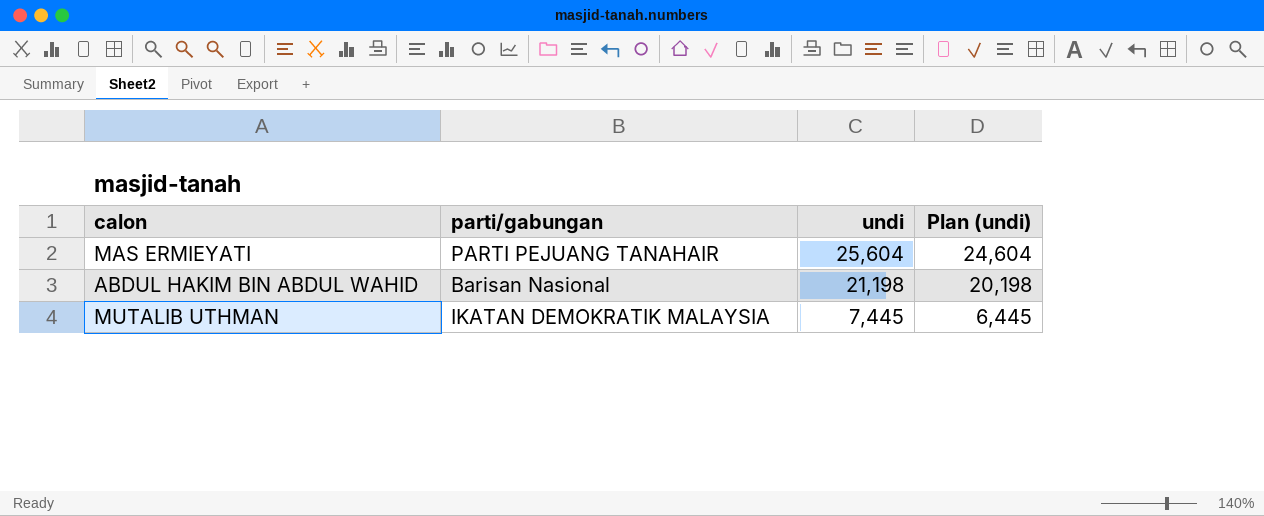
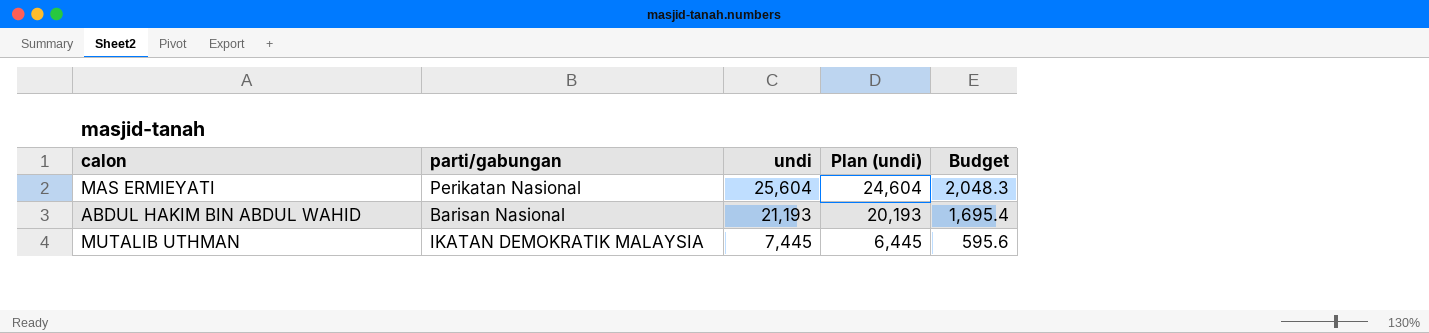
column Budget | formula: none -> [undi] * 0.08
MAS ERMIEYATI | parti/gabungan: PARTI PEJUANG TANAHAIR -> Perikatan Nasional
ABDUL HAKIM BIN ABDUL WAHID | undi: 21,198 -> 21,193
ABDUL HAKIM BIN ABDUL WAHID | Plan (undi): 20,198 -> 20,193

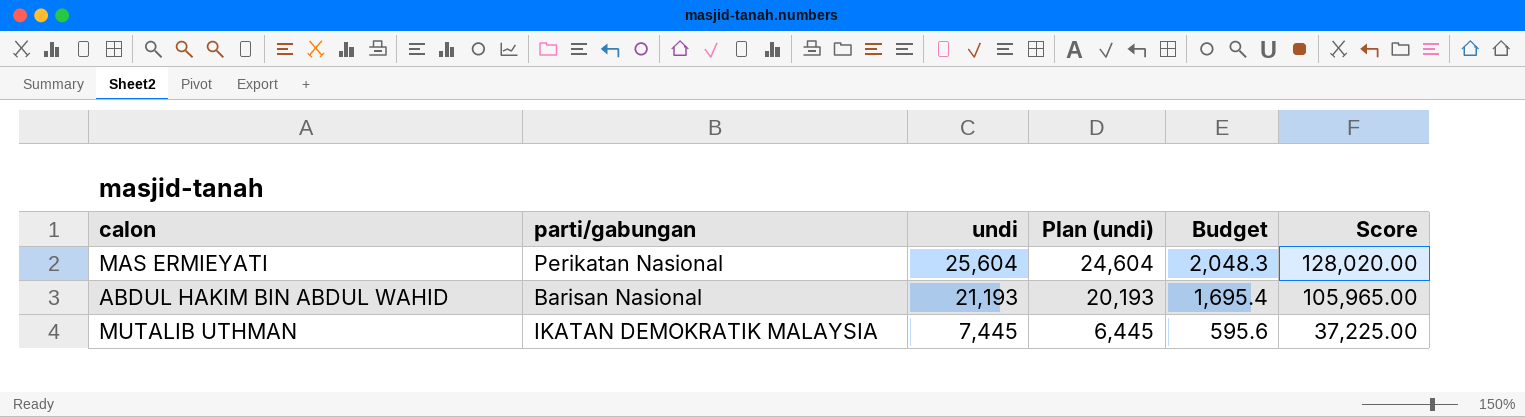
column Score | formula: none -> [undi] * 5

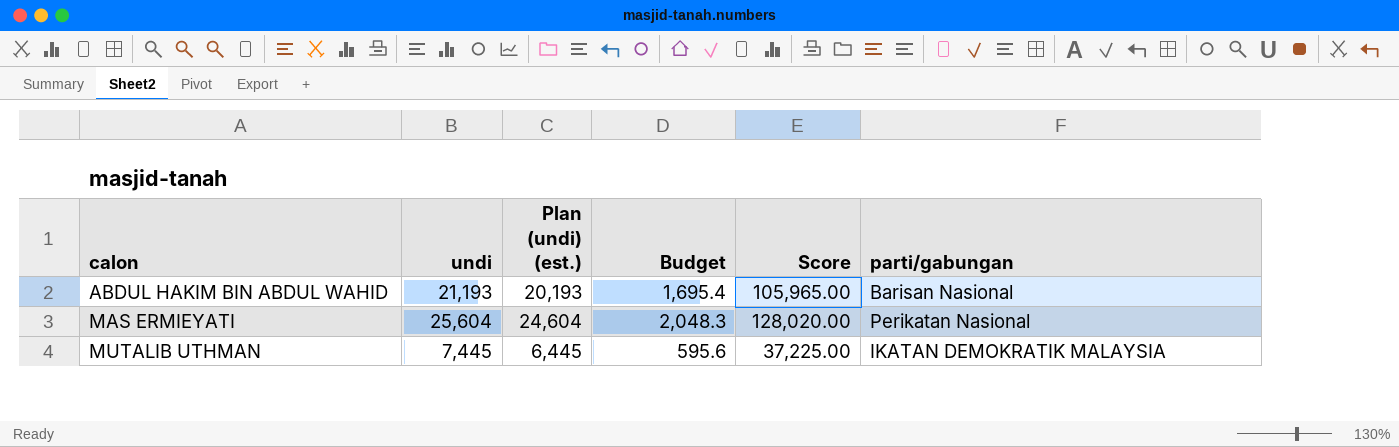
row order: undi descending -> calon ascending
column name: Plan (undi) -> Plan (undi) (est.)
column parti/gabungan | position: 2 -> 6

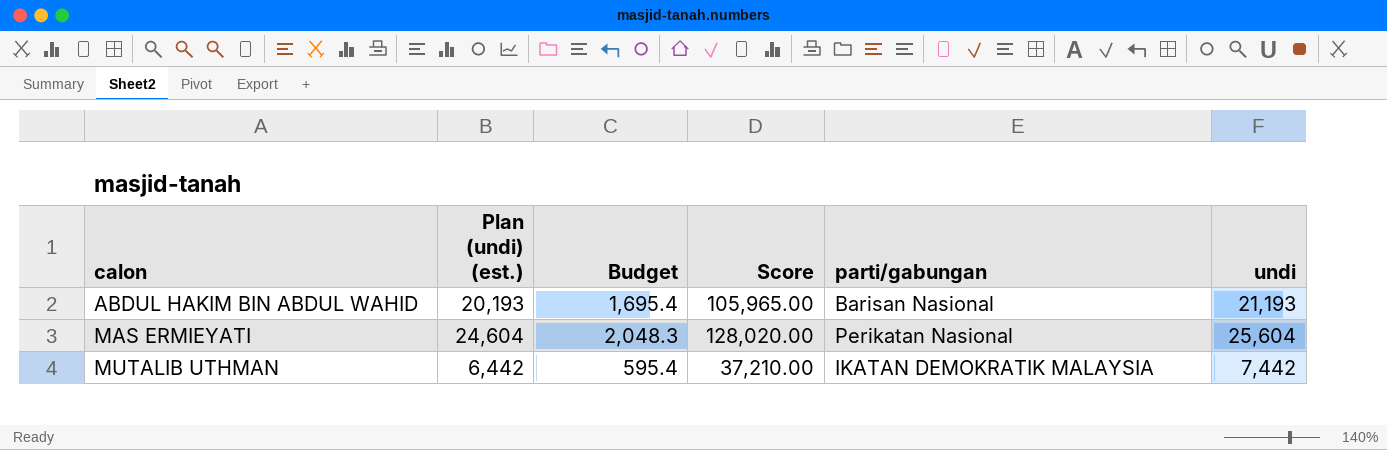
column undi | position: 2 -> 6
MUTALIB UTHMAN | Plan (undi) (est.): 6,445 -> 6,442
MUTALIB UTHMAN | Budget: 595.6 -> 595.4
MUTALIB UTHMAN | Score: 37,225.00 -> 37,210.00
MUTALIB UTHMAN | undi: 7,445 -> 7,442

